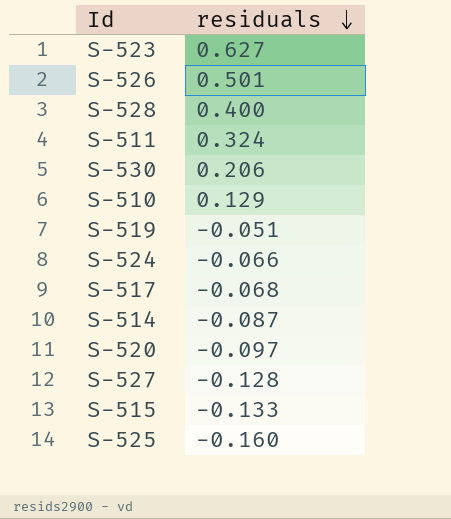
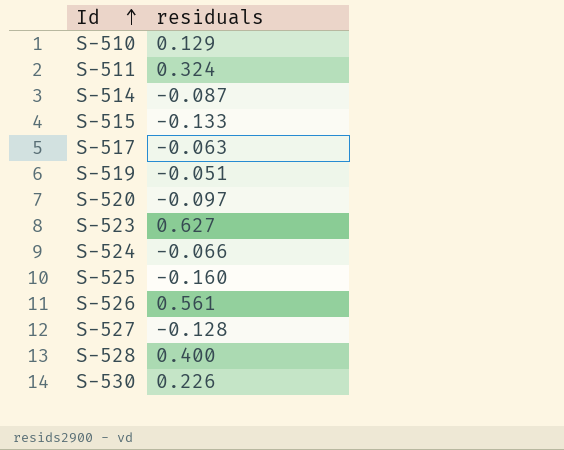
row order: residuals descending -> Id ascending
S-517 | residuals: -0.068 -> -0.063
S-526 | residuals: 0.501 -> 0.561
S-530 | residuals: 0.206 -> 0.226

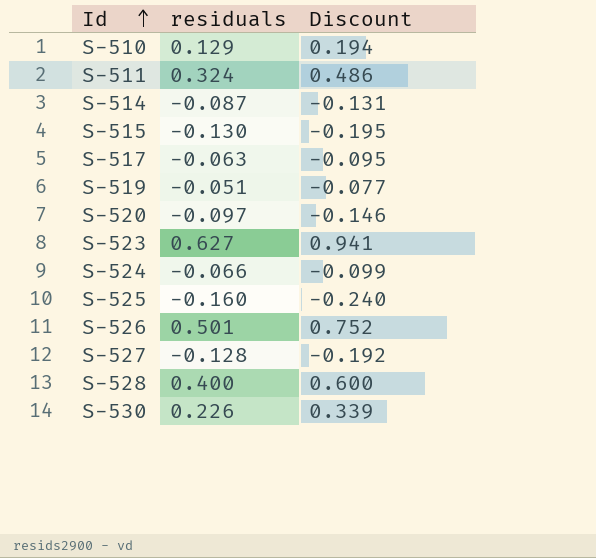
column Discount | formula: none -> [residuals] * 1.5
S-515 | residuals: -0.133 -> -0.130
S-526 | residuals: 0.561 -> 0.501

